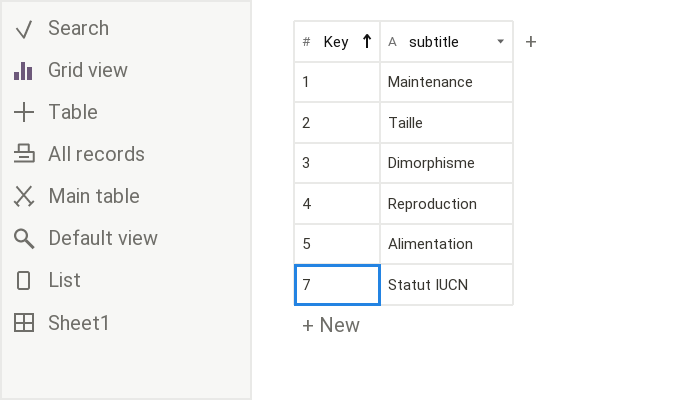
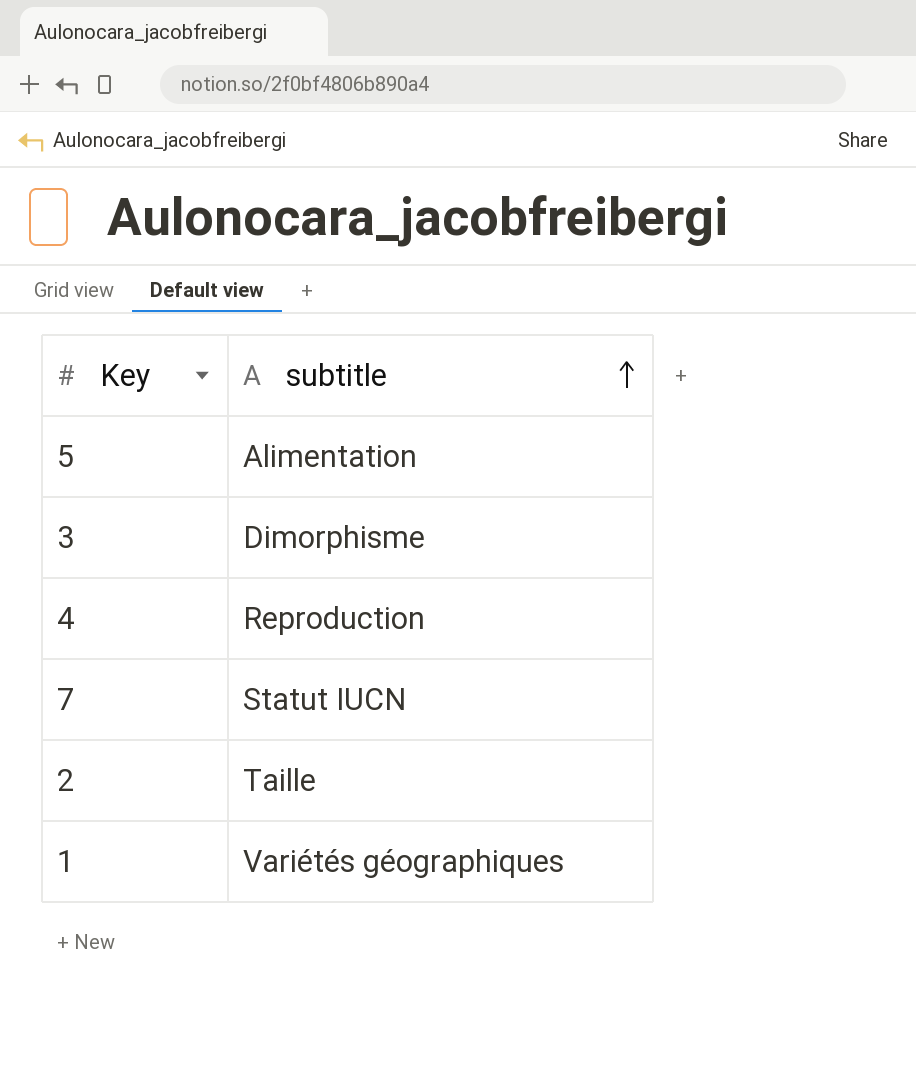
row order: Key ascending -> subtitle ascending
1 | subtitle: Maintenance -> Variétés géographiques

